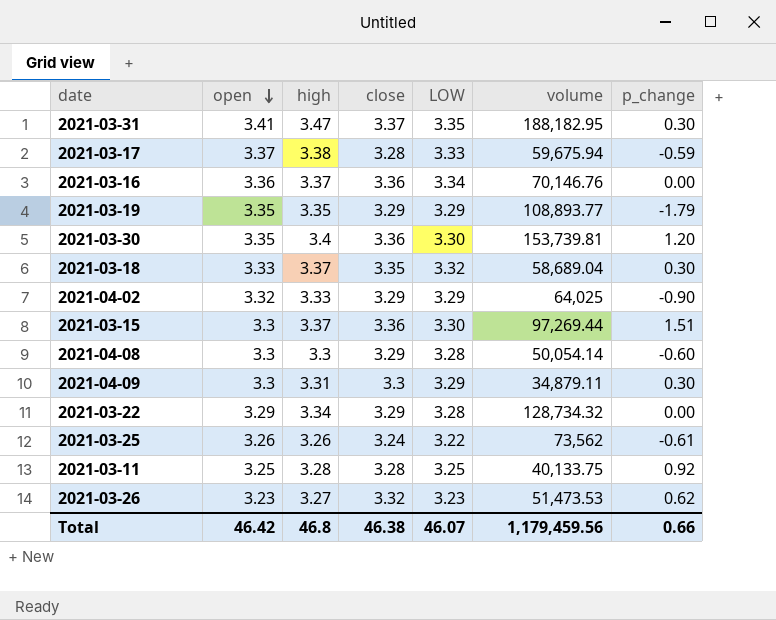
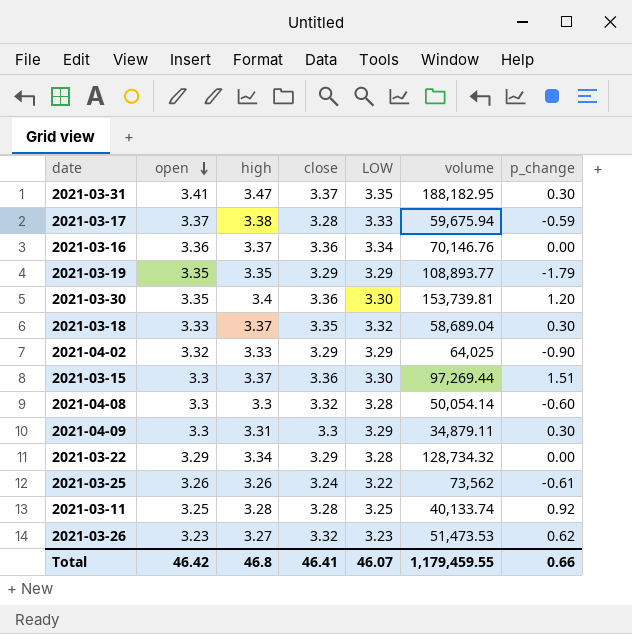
2021-04-08 | close: 3.29 -> 3.32
2021-03-11 | volume: 40,133.75 -> 40,133.74
Total | close: 46.38 -> 46.41
Total | volume: 1,179,459.56 -> 1,179,459.55

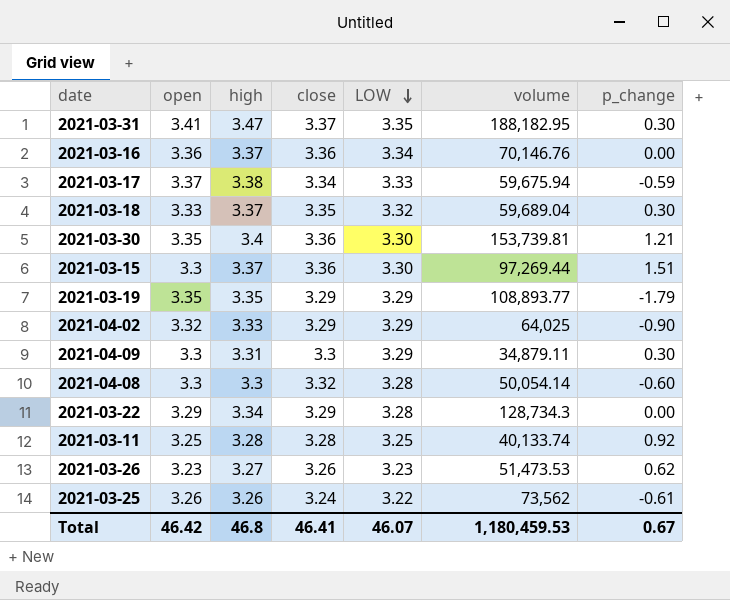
row order: open descending -> LOW descending
2021-03-17 | close: 3.28 -> 3.34
2021-03-18 | volume: 58,689.04 -> 59,689.04
2021-03-30 | p_change: 1.20 -> 1.21
2021-03-22 | volume: 128,734.32 -> 128,734.3
2021-03-26 | close: 3.32 -> 3.26
Total | volume: 1,179,459.55 -> 1,180,459.53
Total | p_change: 0.66 -> 0.67

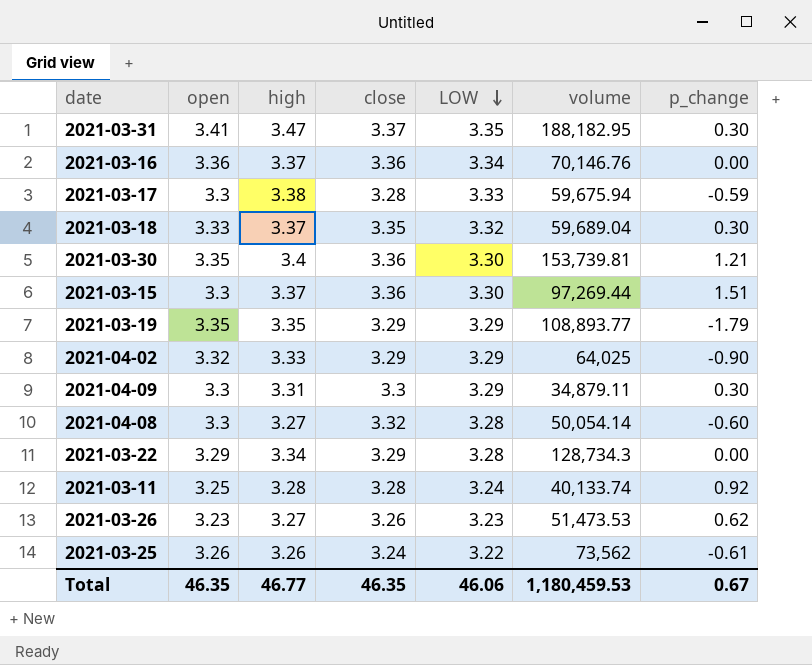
2021-03-17 | open: 3.37 -> 3.3
2021-03-17 | close: 3.34 -> 3.28
2021-04-08 | high: 3.3 -> 3.27
2021-03-11 | LOW: 3.25 -> 3.24
Total | open: 46.42 -> 46.35
Total | high: 46.8 -> 46.77
Total | close: 46.41 -> 46.35
Total | LOW: 46.07 -> 46.06

